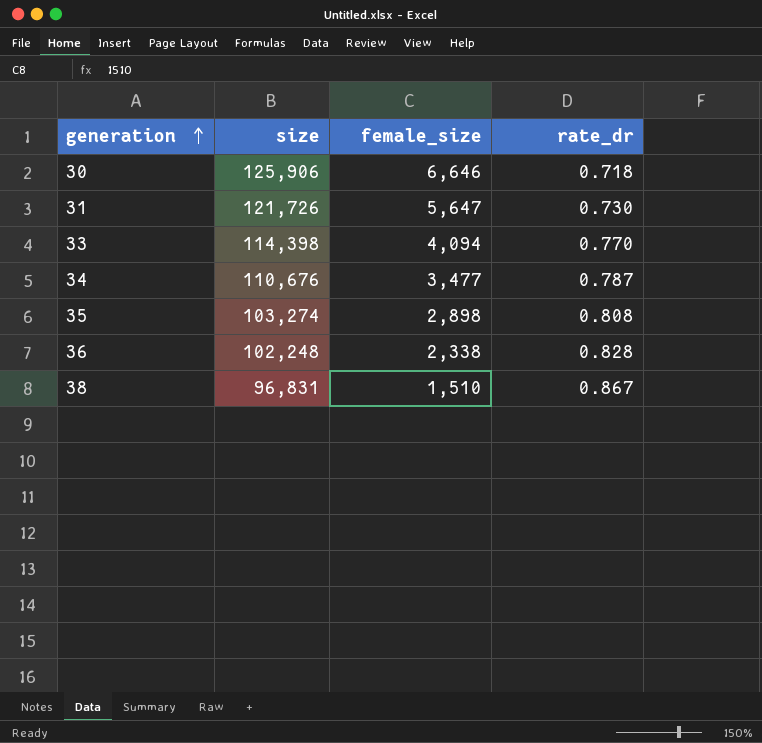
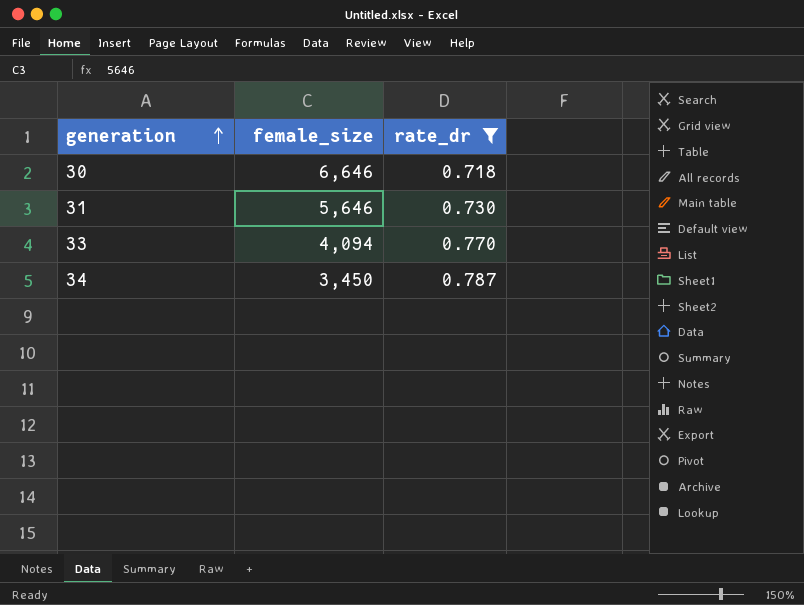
filter: none -> rate_dr <= 0.787
column size | position: 2 -> none
31 | female_size: 5,647 -> 5,646
34 | female_size: 3,477 -> 3,450

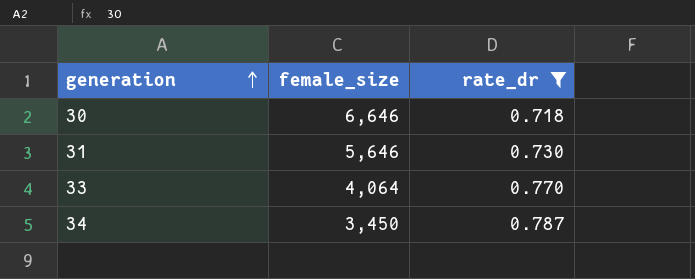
33 | female_size: 4,094 -> 4,064

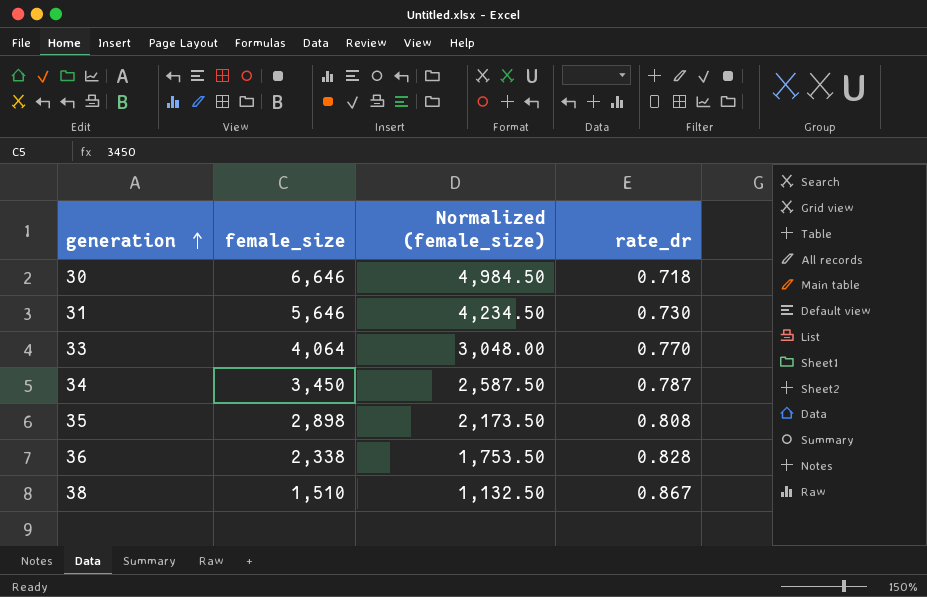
filter: rate_dr <= 0.787 -> none
column Normalized (female_size) | formula: none -> [female_size] * 0.75

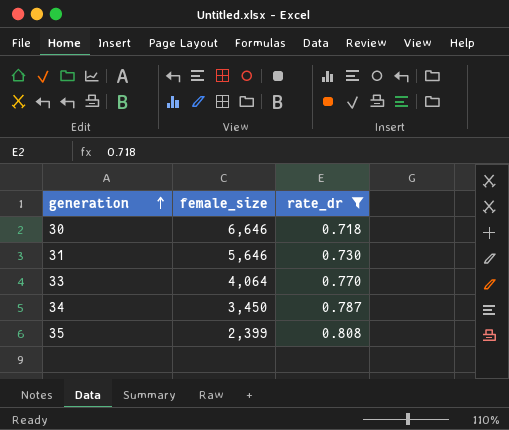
filter: none -> rate_dr <= 0.808
column Normalized (female_size) | formula: [female_size] * 0.75 -> none
35 | female_size: 2,898 -> 2,399

